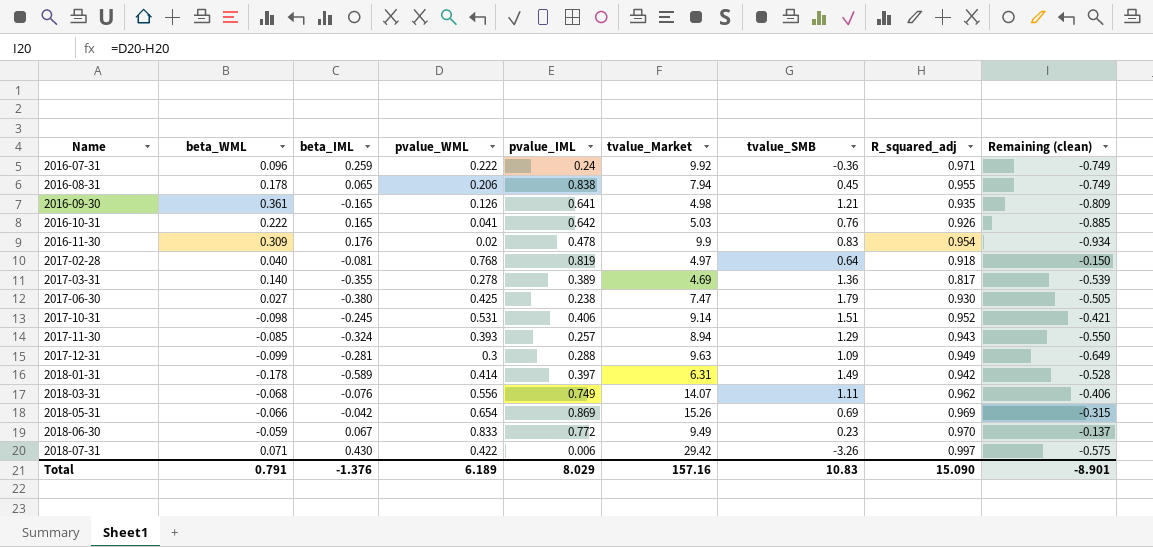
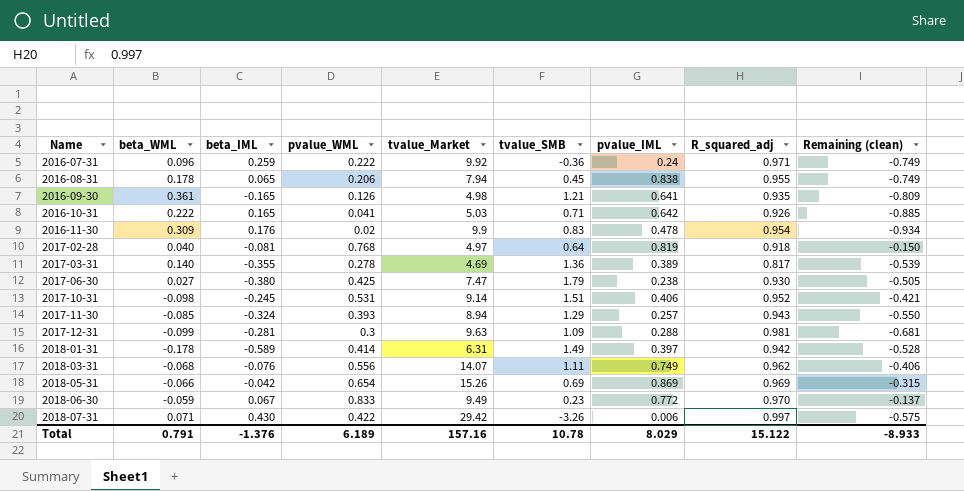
column pvalue_IML | position: 5 -> 7
2016-10-31 | tvalue_SMB: 0.76 -> 0.71
2017-12-31 | R_squared_adj: 0.949 -> 0.981
2017-12-31 | Remaining (clean): -0.649 -> -0.681
Total | tvalue_SMB: 10.83 -> 10.78
Total | R_squared_adj: 15.090 -> 15.122
Total | Remaining (clean): -8.901 -> -8.933

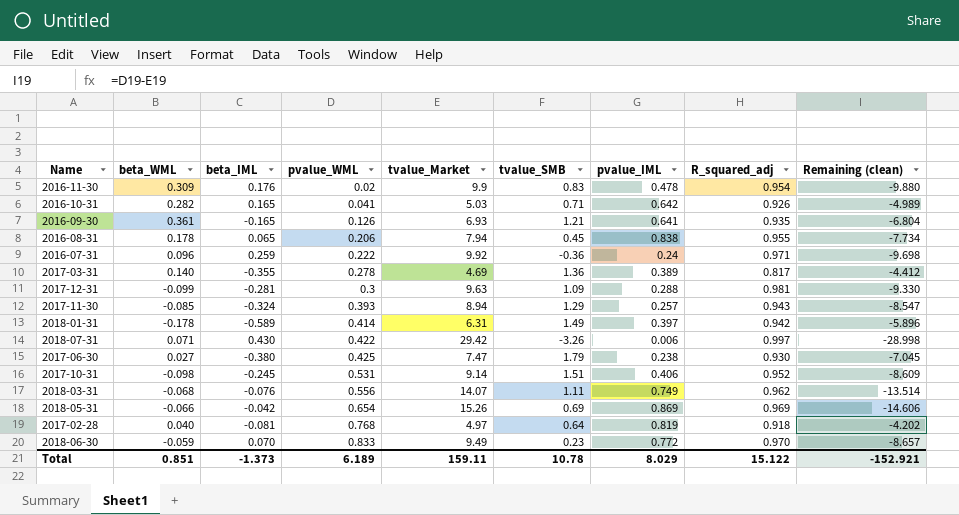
row order: Name ascending -> pvalue_WML ascending
column Remaining (clean) | formula: [pvalue_WML] - [R_squared_adj] -> [pvalue_WML] - [tvalue_Market]
2016-10-31 | beta_WML: 0.222 -> 0.282
2016-09-30 | tvalue_Market: 4.98 -> 6.93
2018-06-30 | beta_IML: 0.067 -> 0.070
Total | beta_WML: 0.791 -> 0.851
Total | beta_IML: -1.376 -> -1.373
Total | tvalue_Market: 157.16 -> 159.11
Total | Remaining (clean): -8.933 -> -152.921

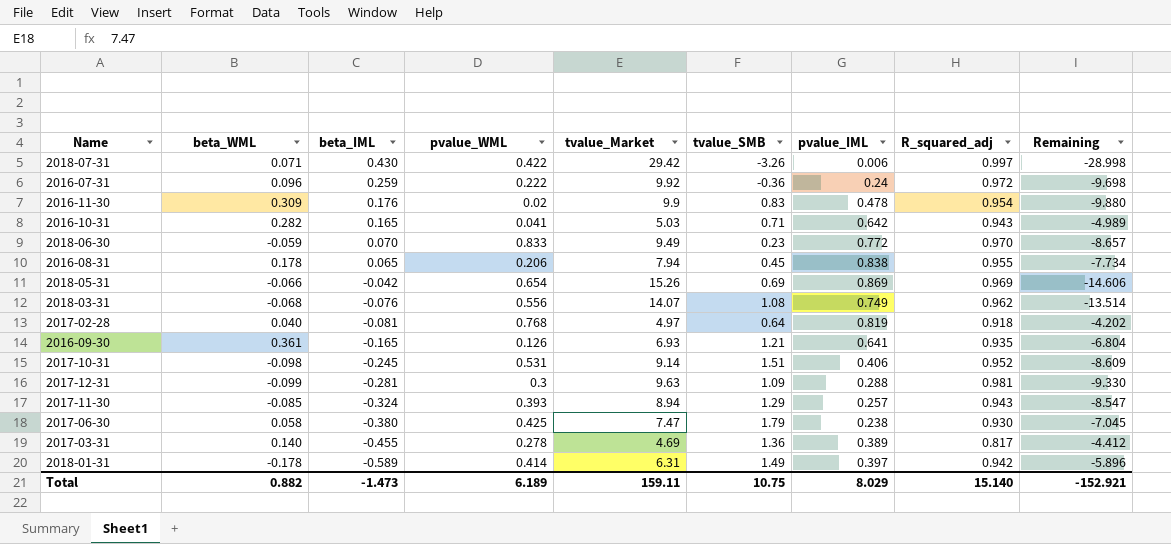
row order: pvalue_WML ascending -> beta_IML descending
column name: Remaining (clean) -> Remaining
2016-07-31 | R_squared_adj: 0.971 -> 0.972
2016-10-31 | R_squared_adj: 0.926 -> 0.943
2018-03-31 | tvalue_SMB: 1.11 -> 1.08
2017-06-30 | beta_WML: 0.027 -> 0.058
2017-03-31 | beta_IML: -0.355 -> -0.455
Total | beta_WML: 0.851 -> 0.882
Total | beta_IML: -1.373 -> -1.473
Total | tvalue_SMB: 10.78 -> 10.75
Total | R_squared_adj: 15.122 -> 15.140

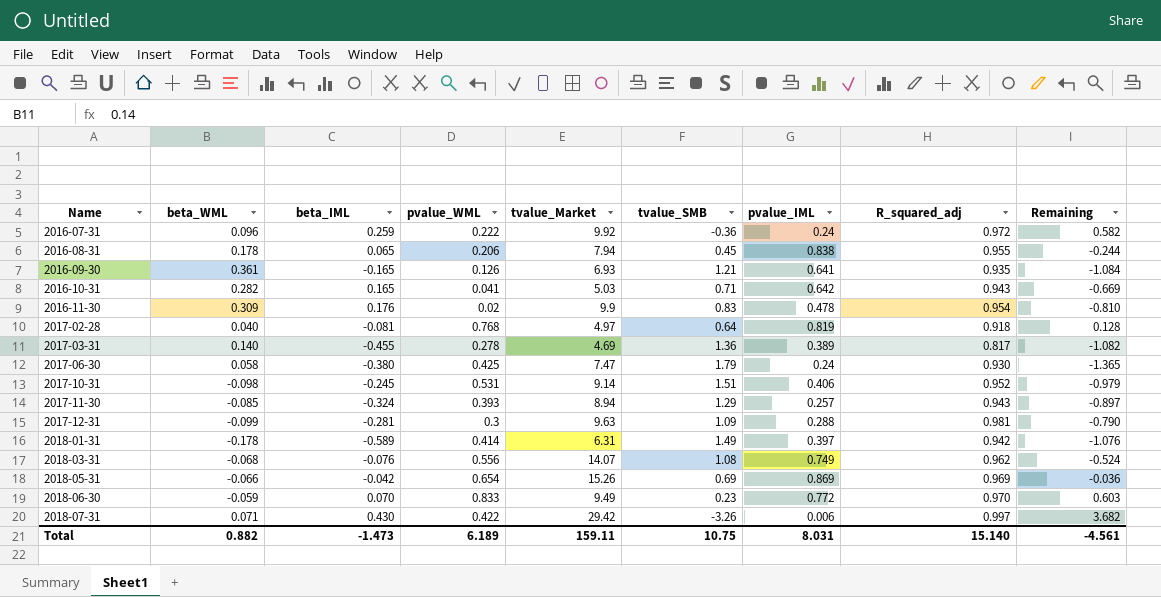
row order: beta_IML descending -> Name ascending
column Remaining | formula: [pvalue_WML] - [tvalue_Market] -> [pvalue_WML] - [tvalue_SMB]
2017-06-30 | pvalue_IML: 0.238 -> 0.24
Total | pvalue_IML: 8.029 -> 8.031
Total | Remaining: -152.921 -> -4.561

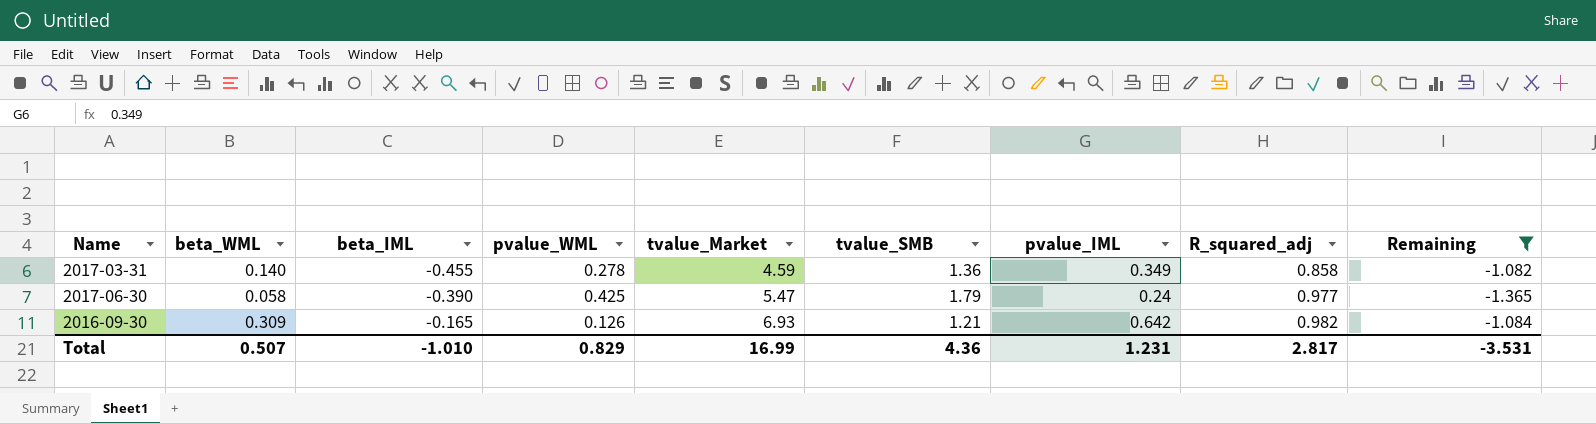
filter: none -> Remaining <= -1.082
row order: Name ascending -> beta_IML ascending
2017-03-31 | tvalue_Market: 4.69 -> 4.59
2017-03-31 | pvalue_IML: 0.389 -> 0.349
2017-03-31 | R_squared_adj: 0.817 -> 0.858
2017-06-30 | beta_IML: -0.380 -> -0.390
2017-06-30 | tvalue_Market: 7.47 -> 5.47
2017-06-30 | R_squared_adj: 0.930 -> 0.977
2016-09-30 | beta_WML: 0.361 -> 0.309
2016-09-30 | pvalue_IML: 0.641 -> 0.642
2016-09-30 | R_squared_adj: 0.935 -> 0.982
Total | beta_WML: 0.882 -> 0.507
Total | beta_IML: -1.473 -> -1.010
Total | pvalue_WML: 6.189 -> 0.829
Total | tvalue_Market: 159.11 -> 16.99
Total | tvalue_SMB: 10.75 -> 4.36
Total | pvalue_IML: 8.031 -> 1.231
Total | R_squared_adj: 15.140 -> 2.817
Total | Remaining: -4.561 -> -3.531

